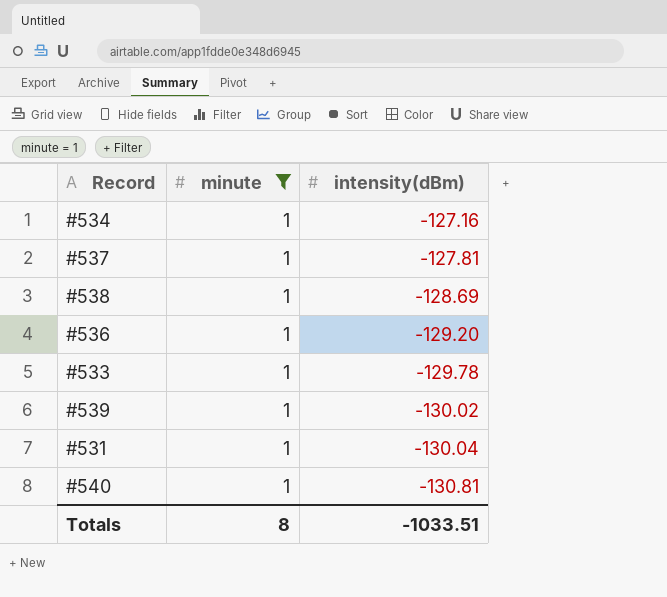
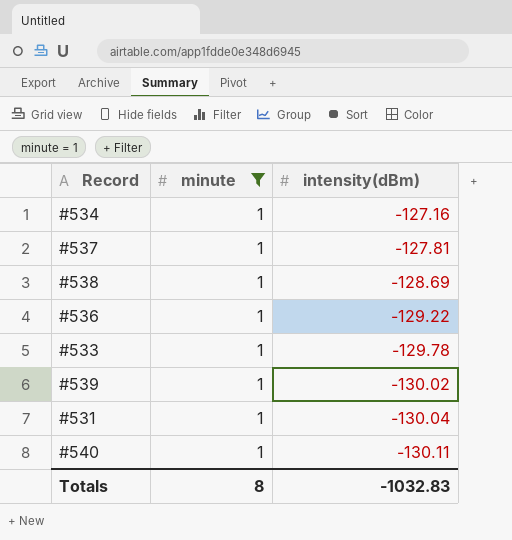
#536 | intensity(dBm): -129.20 -> -129.22
#540 | intensity(dBm): -130.81 -> -130.11
Totals | intensity(dBm): -1033.51 -> -1032.83

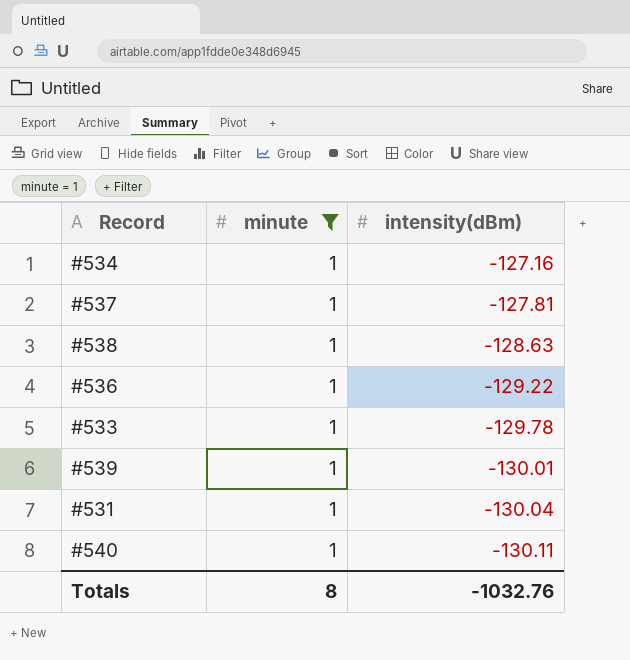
#538 | intensity(dBm): -128.69 -> -128.63
#539 | intensity(dBm): -130.02 -> -130.01
Totals | intensity(dBm): -1032.83 -> -1032.76

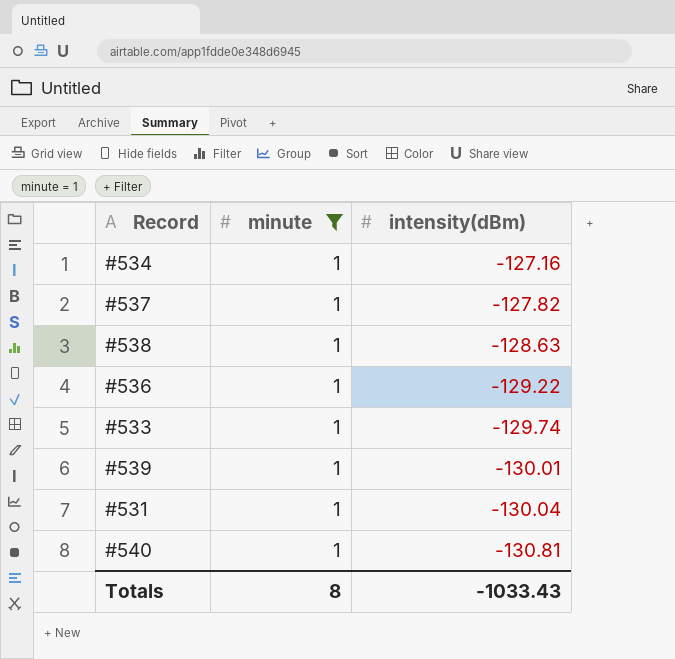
#537 | intensity(dBm): -127.81 -> -127.82
#533 | intensity(dBm): -129.78 -> -129.74
#540 | intensity(dBm): -130.11 -> -130.81
Totals | intensity(dBm): -1032.76 -> -1033.43

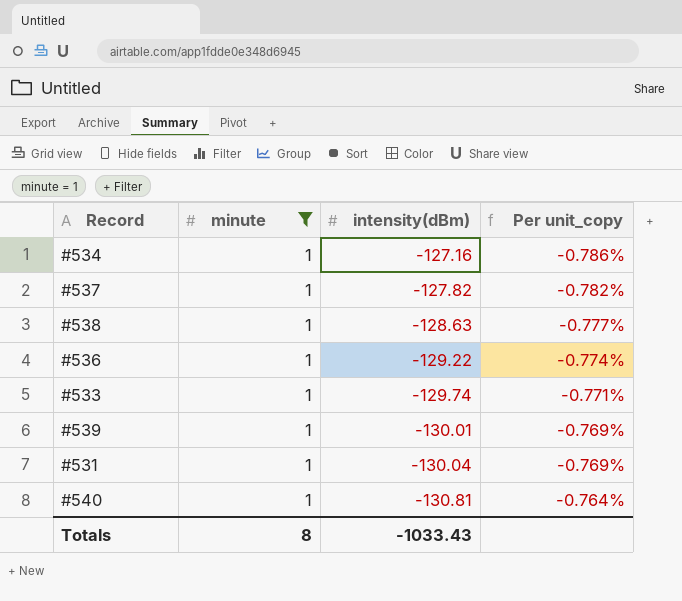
column Per unit_copy | formula: none -> [minute] / [intensity(dBm)]

